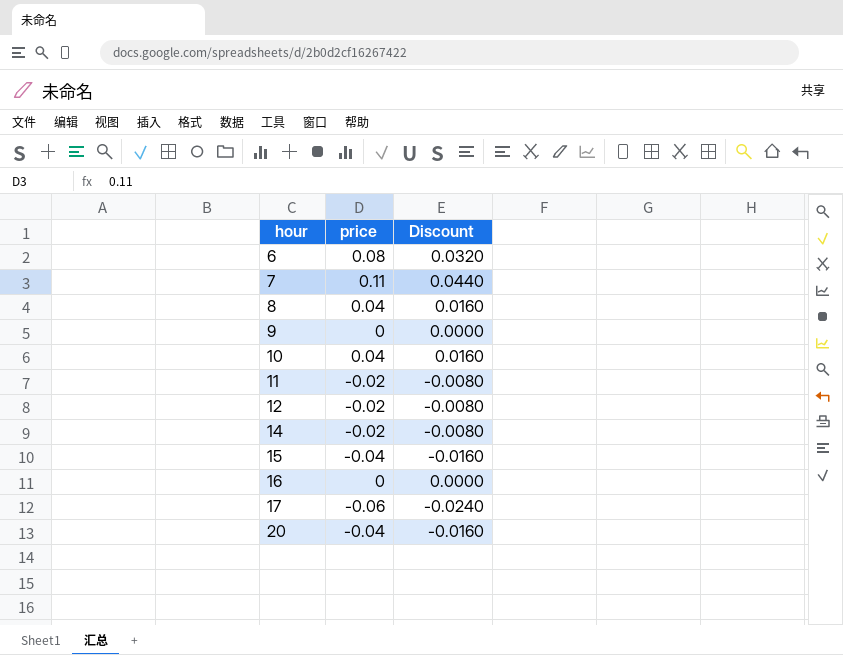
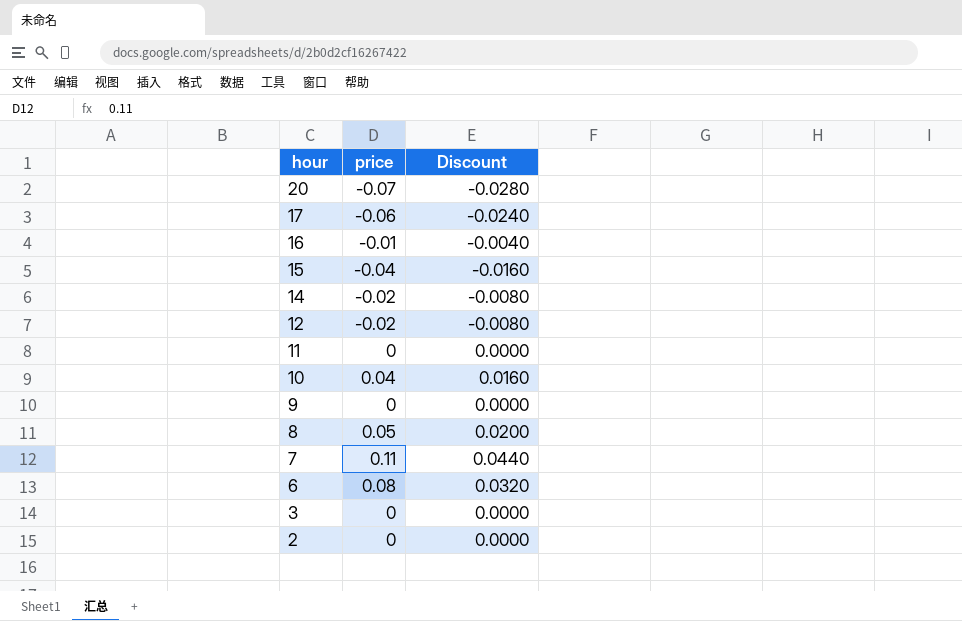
row order: hour ascending -> hour descending
20 | price: -0.04 -> -0.07
20 | Discount: -0.0160 -> -0.0280
16 | price: 0 -> -0.01
16 | Discount: 0.0000 -> -0.0040
11 | price: -0.02 -> 0
11 | Discount: -0.0080 -> 0.0000
8 | price: 0.04 -> 0.05
8 | Discount: 0.0160 -> 0.0200
row 3: none -> 0 | 0.0000
row 2: none -> 0 | 0.0000

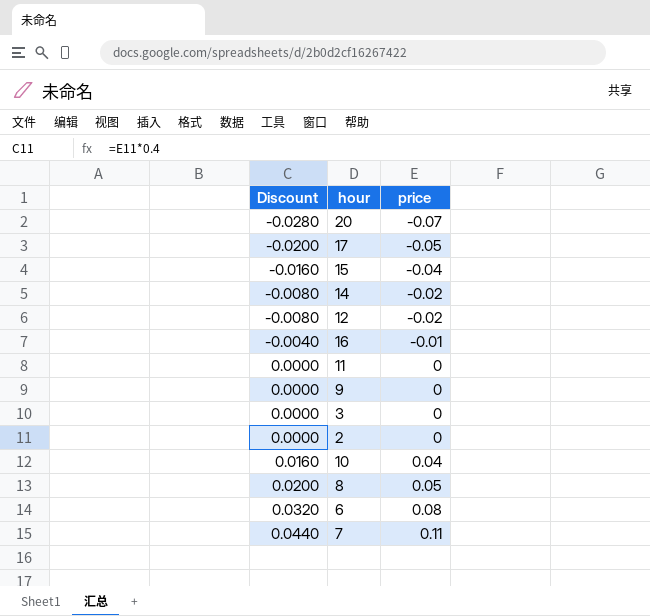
row order: hour descending -> Discount ascending
column Discount | position: 3 -> 1
17 | Discount: -0.0240 -> -0.0200
17 | price: -0.06 -> -0.05

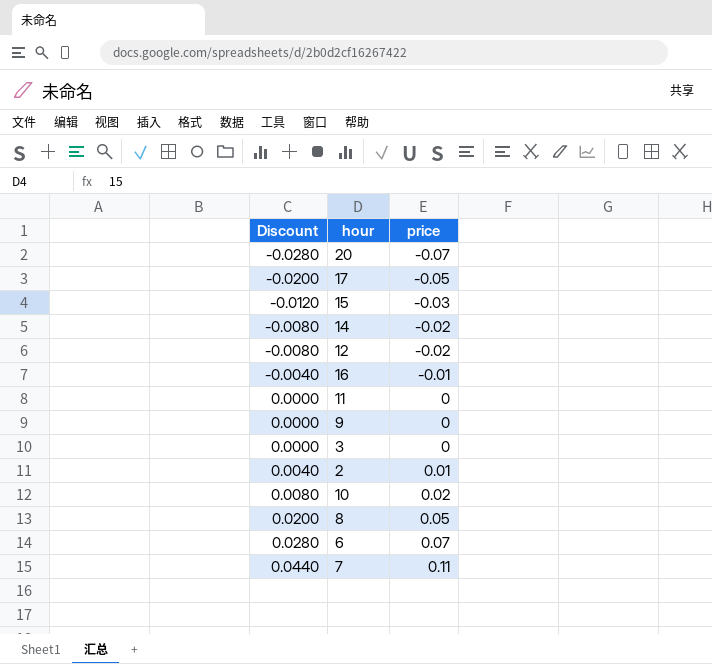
15 | Discount: -0.0160 -> -0.0120
15 | price: -0.04 -> -0.03
2 | Discount: 0.0000 -> 0.0040
2 | price: 0 -> 0.01
10 | Discount: 0.0160 -> 0.0080
10 | price: 0.04 -> 0.02
6 | Discount: 0.0320 -> 0.0280
6 | price: 0.08 -> 0.07

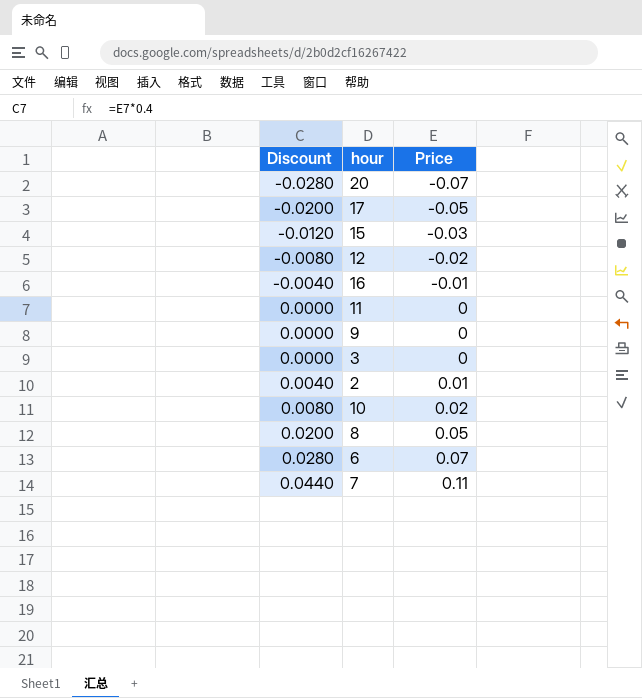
column name: price -> Price
row 14: -0.0080 | -0.02 -> none

